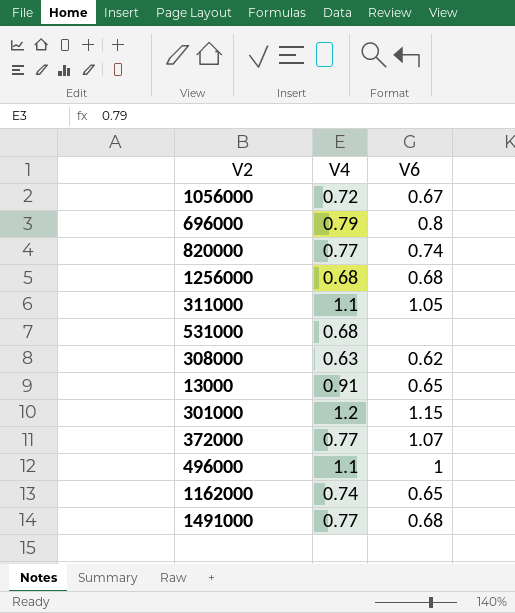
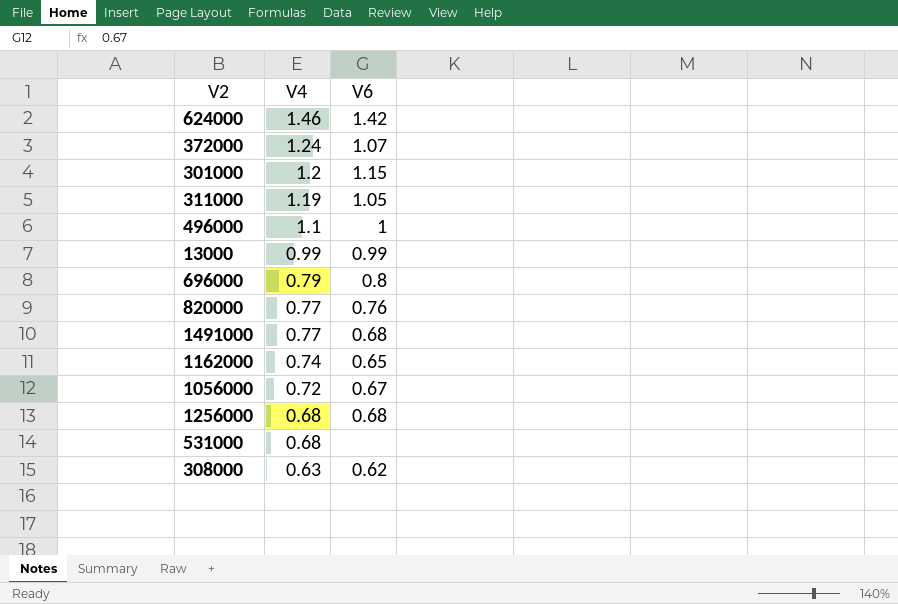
row order: none -> V4 descending
row 624000: none -> 1.46 | 1.42
372000 | V4: 0.77 -> 1.24
311000 | V4: 1.1 -> 1.19
13000 | V4: 0.91 -> 0.99
13000 | V6: 0.65 -> 0.99
820000 | V6: 0.74 -> 0.76

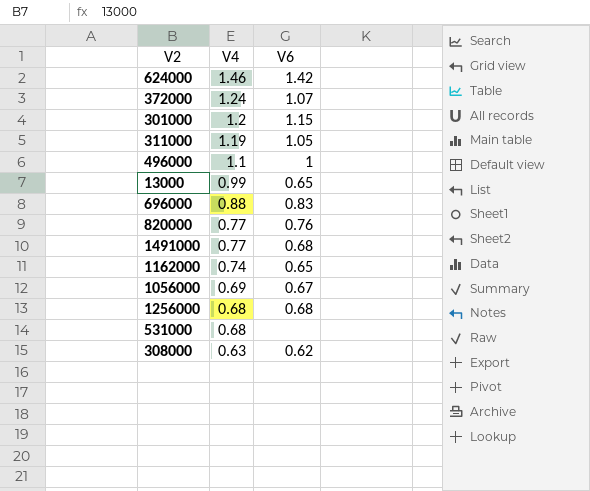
13000 | V6: 0.99 -> 0.65
696000 | V4: 0.79 -> 0.88
696000 | V6: 0.8 -> 0.83
1056000 | V4: 0.72 -> 0.69

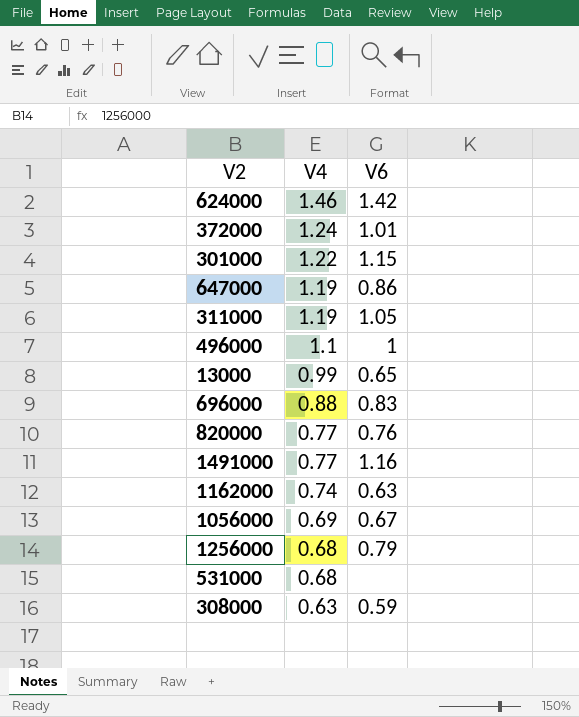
372000 | V6: 1.07 -> 1.01
301000 | V4: 1.2 -> 1.22
row 647000: none -> 1.19 | 0.86
1491000 | V6: 0.68 -> 1.16
1162000 | V6: 0.65 -> 0.63
1256000 | V6: 0.68 -> 0.79
308000 | V6: 0.62 -> 0.59

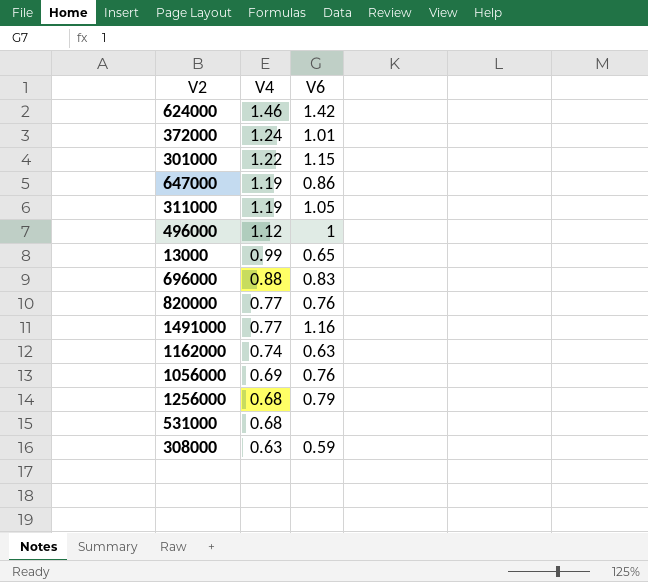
496000 | V4: 1.1 -> 1.12
1056000 | V6: 0.67 -> 0.76

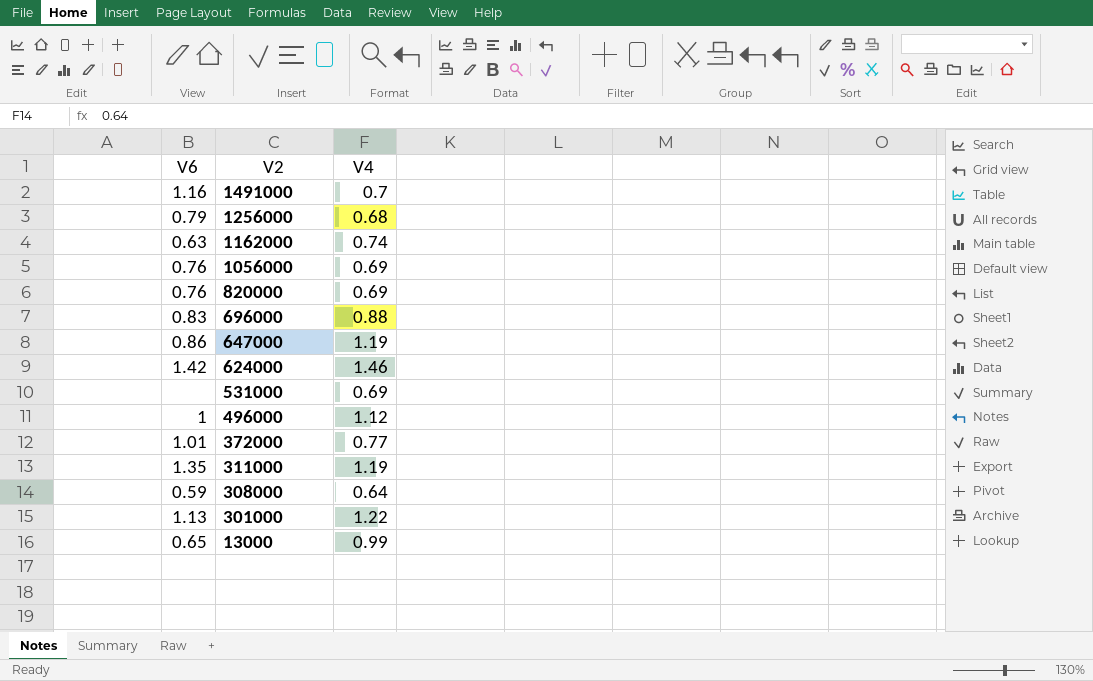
row order: V4 descending -> V2 descending
column V6 | position: 3 -> 1
1491000 | V4: 0.77 -> 0.7
820000 | V4: 0.77 -> 0.69
531000 | V4: 0.68 -> 0.69
372000 | V4: 1.24 -> 0.77
311000 | V6: 1.05 -> 1.35
308000 | V4: 0.63 -> 0.64
301000 | V6: 1.15 -> 1.13

